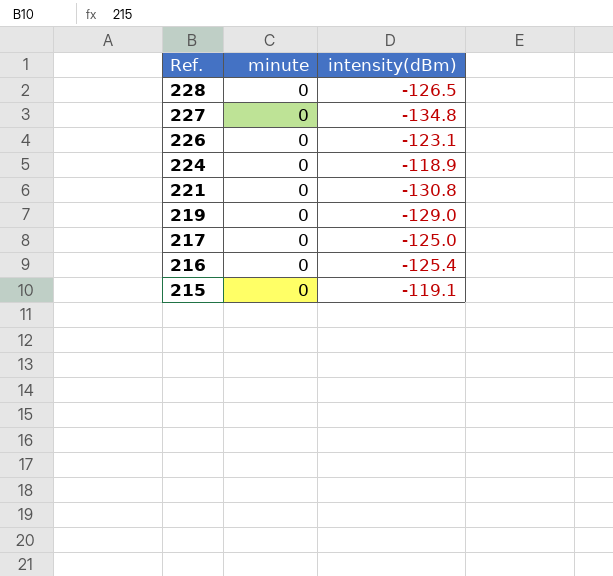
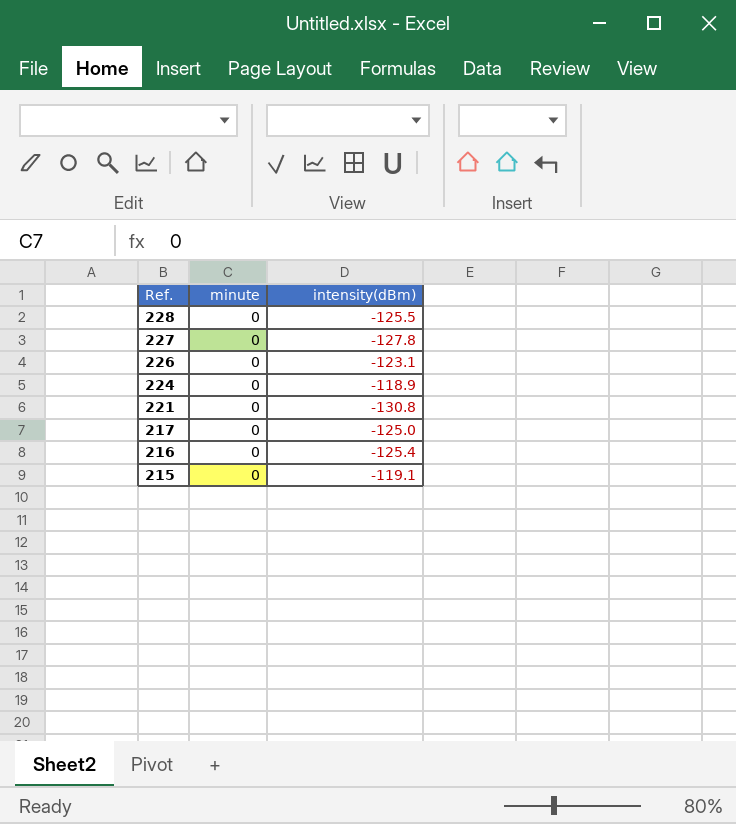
row 219: 0 | -129.0 -> none
228 | intensity(dBm): -126.5 -> -125.5
227 | intensity(dBm): -134.8 -> -127.8

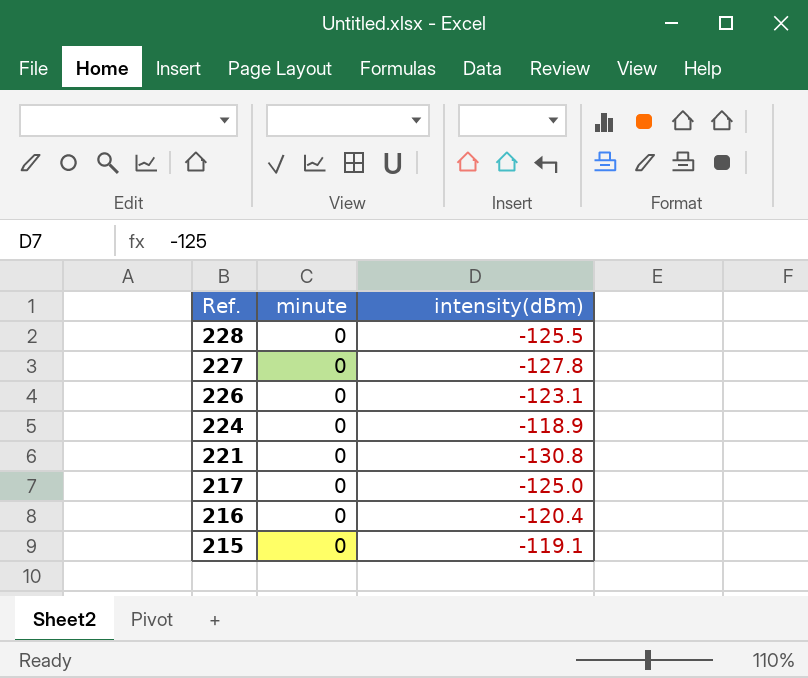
216 | intensity(dBm): -125.4 -> -120.4

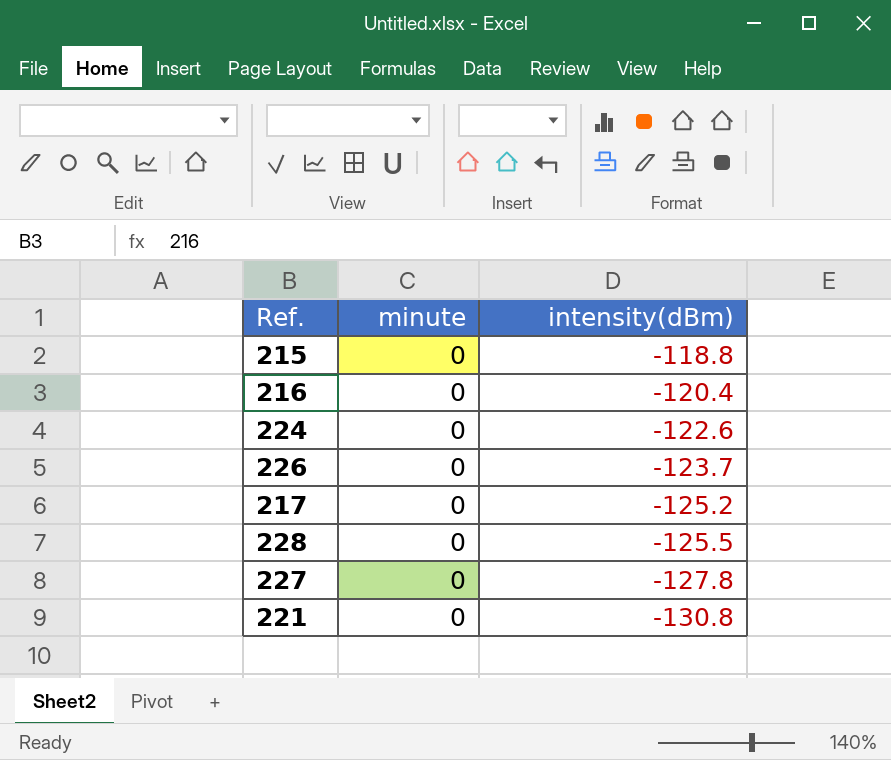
row order: Ref. descending -> intensity(dBm) descending
215 | intensity(dBm): -119.1 -> -118.8
224 | intensity(dBm): -118.9 -> -122.6
226 | intensity(dBm): -123.1 -> -123.7
217 | intensity(dBm): -125.0 -> -125.2

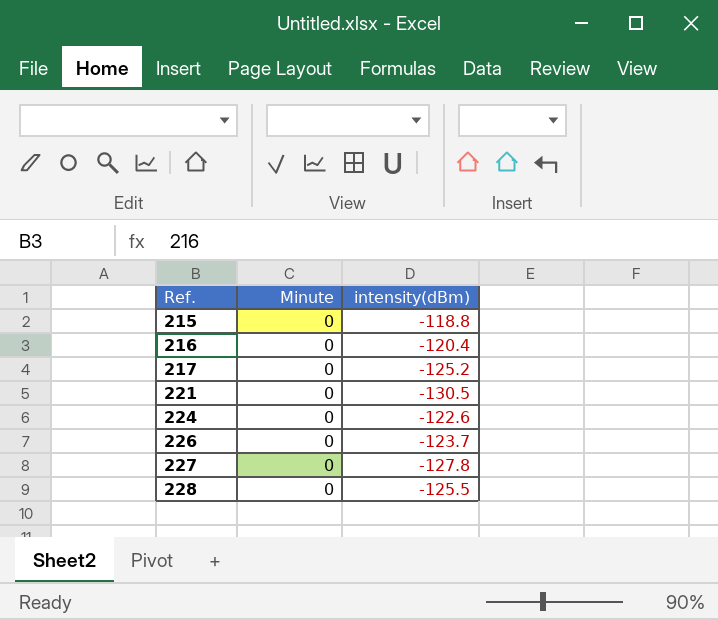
row order: intensity(dBm) descending -> Ref. ascending
column name: minute -> Minute
221 | intensity(dBm): -130.8 -> -130.5

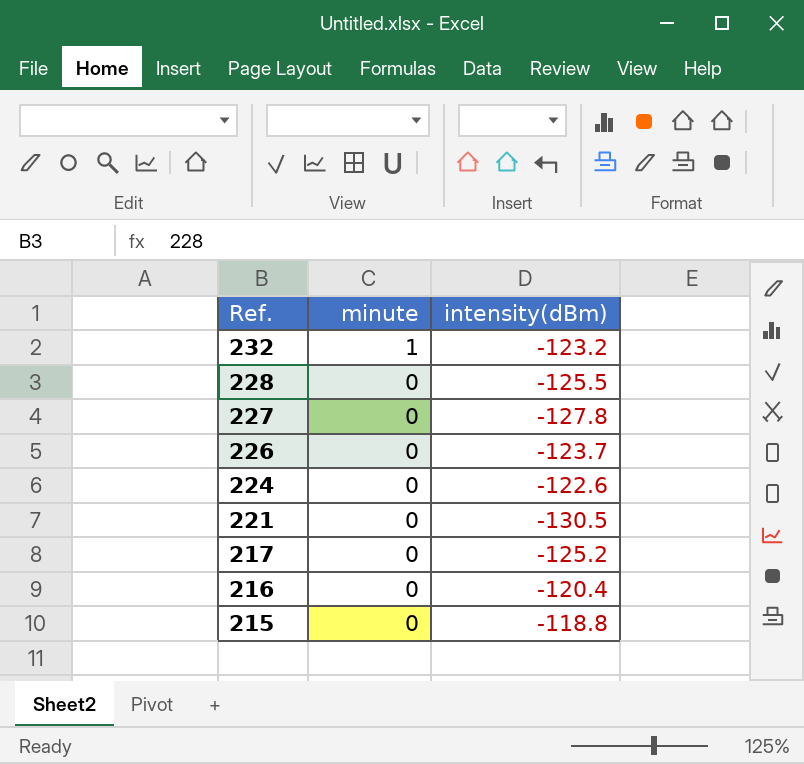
row order: Ref. ascending -> Ref. descending
column name: Minute -> minute
row 232: none -> 1 | -123.2

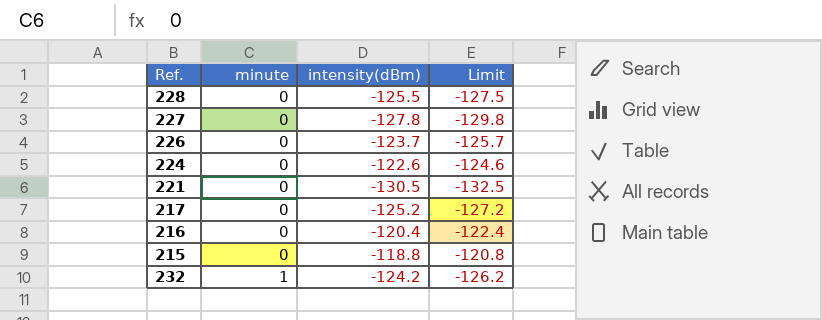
row order: Ref. descending -> minute ascending
column Limit | formula: none -> [intensity(dBm)] - 2
232 | intensity(dBm): -123.2 -> -124.2

